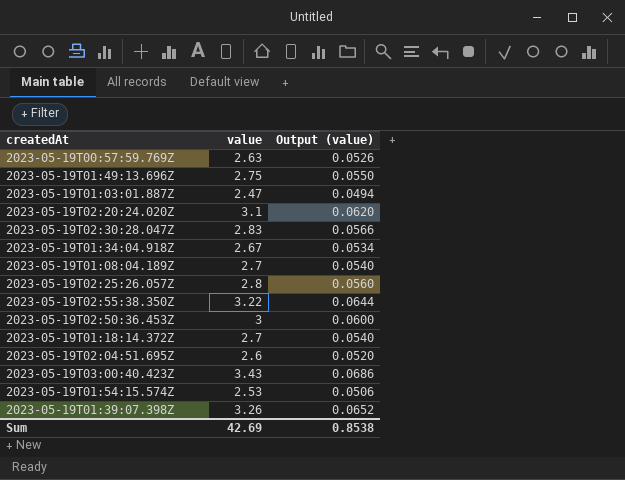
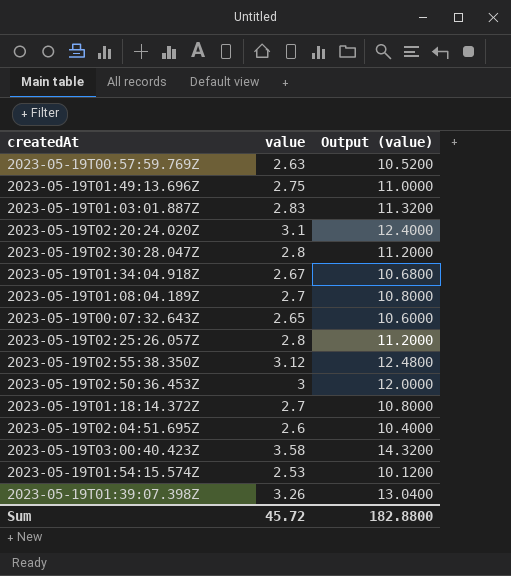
column Output (value) | formula: [value] * 0.02 -> [value] * 4
2023-05-19T01:03:01.887Z | value: 2.47 -> 2.83
2023-05-19T02:30:28.047Z | value: 2.83 -> 2.8
row 2023-05-19T00:07:32.643Z: none -> 2.65 | 10.6000
2023-05-19T02:55:38.350Z | value: 3.22 -> 3.12
2023-05-19T03:00:40.423Z | value: 3.43 -> 3.58
Sum | value: 42.69 -> 45.72
Sum | Output (value): 0.8538 -> 182.8800

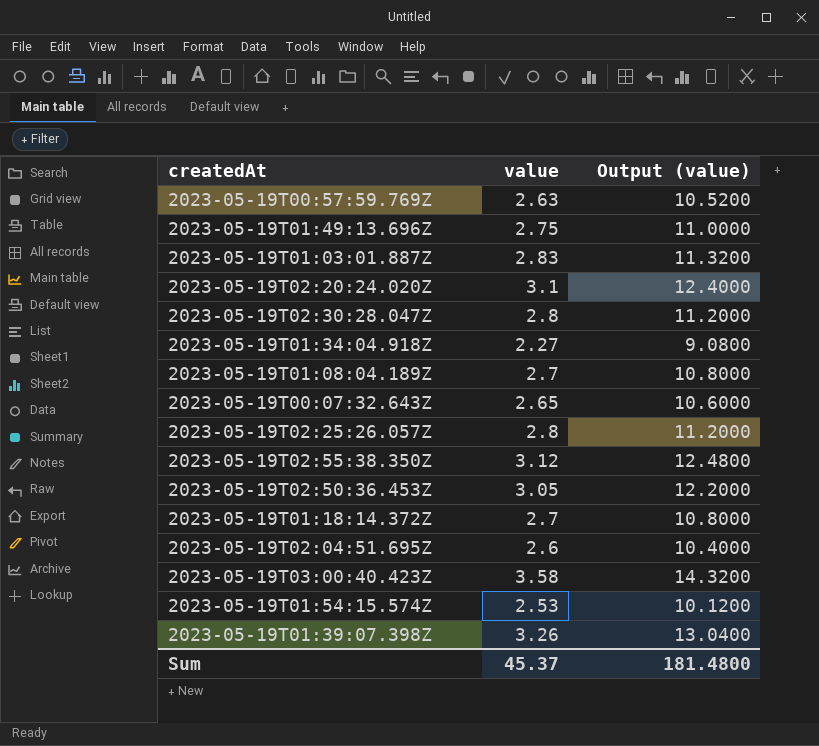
2023-05-19T01:34:04.918Z | value: 2.67 -> 2.27
2023-05-19T01:34:04.918Z | Output (value): 10.6800 -> 9.0800
2023-05-19T02:50:36.453Z | value: 3 -> 3.05
2023-05-19T02:50:36.453Z | Output (value): 12.0000 -> 12.2000
Sum | value: 45.72 -> 45.37
Sum | Output (value): 182.8800 -> 181.4800

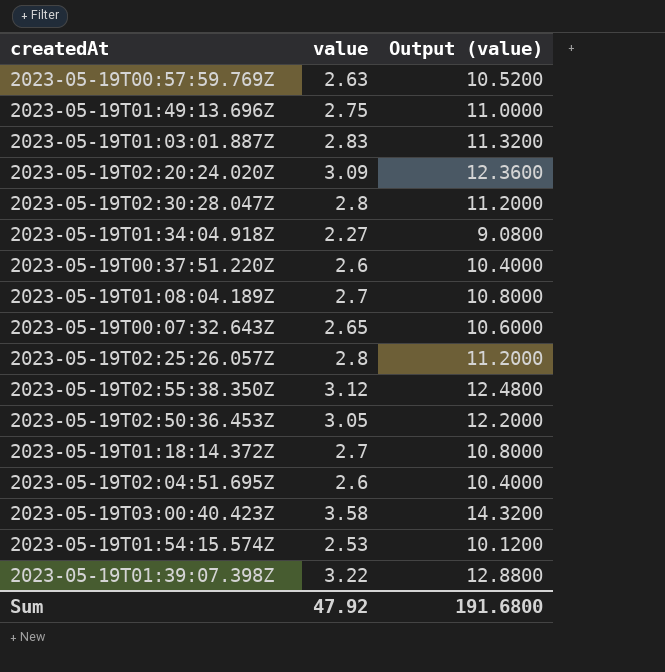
2023-05-19T02:20:24.020Z | value: 3.1 -> 3.09
2023-05-19T02:20:24.020Z | Output (value): 12.4000 -> 12.3600
row 2023-05-19T00:37:51.220Z: none -> 2.6 | 10.4000
2023-05-19T01:39:07.398Z | value: 3.26 -> 3.22
2023-05-19T01:39:07.398Z | Output (value): 13.0400 -> 12.8800
Sum | value: 45.37 -> 47.92
Sum | Output (value): 181.4800 -> 191.6800

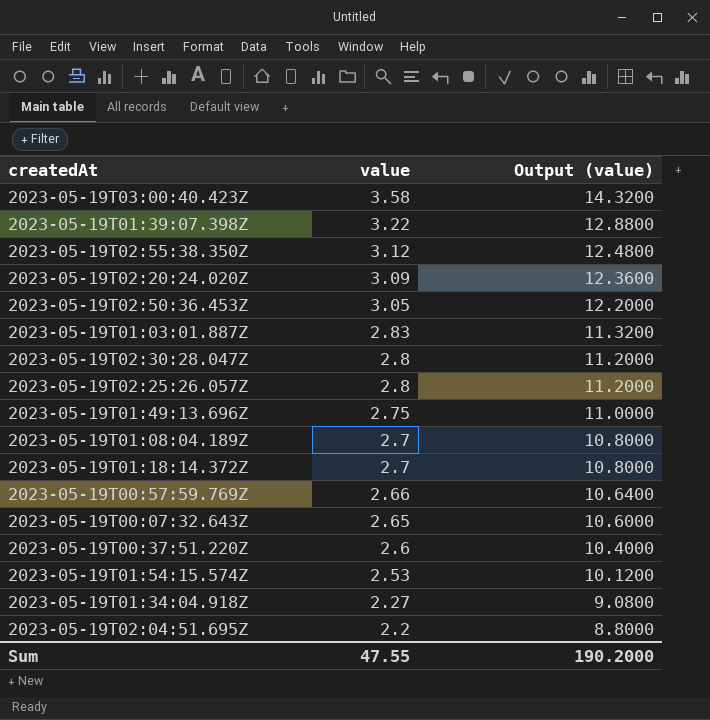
row order: none -> value descending
2023-05-19T00:57:59.769Z | value: 2.63 -> 2.66
2023-05-19T00:57:59.769Z | Output (value): 10.5200 -> 10.6400
2023-05-19T02:04:51.695Z | value: 2.6 -> 2.2
2023-05-19T02:04:51.695Z | Output (value): 10.4000 -> 8.8000
Sum | value: 47.92 -> 47.55
Sum | Output (value): 191.6800 -> 190.2000

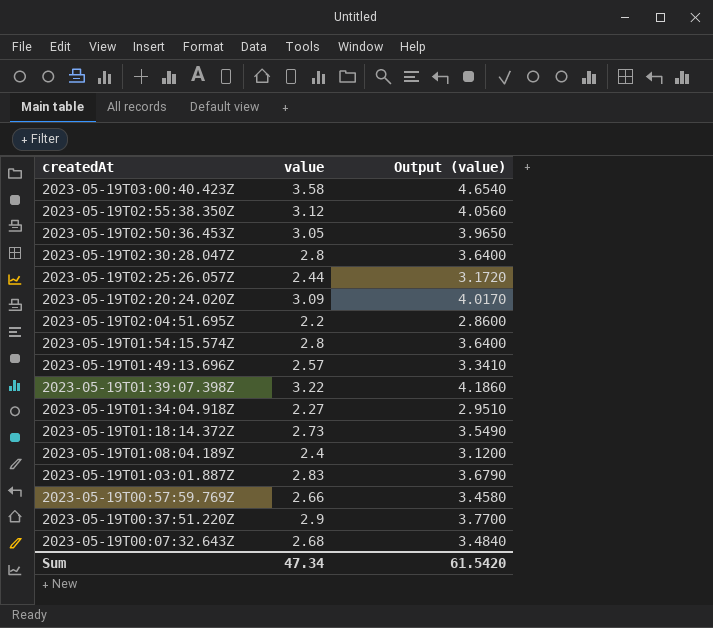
row order: value descending -> createdAt descending
column Output (value) | formula: [value] * 4 -> [value] * 1.3
2023-05-19T02:25:26.057Z | value: 2.8 -> 2.44
2023-05-19T01:54:15.574Z | value: 2.53 -> 2.8
2023-05-19T01:49:13.696Z | value: 2.75 -> 2.57
2023-05-19T01:18:14.372Z | value: 2.7 -> 2.73
2023-05-19T01:08:04.189Z | value: 2.7 -> 2.4
2023-05-19T00:37:51.220Z | value: 2.6 -> 2.9
2023-05-19T00:07:32.643Z | value: 2.65 -> 2.68
Sum | value: 47.55 -> 47.34
Sum | Output (value): 190.2000 -> 61.5420

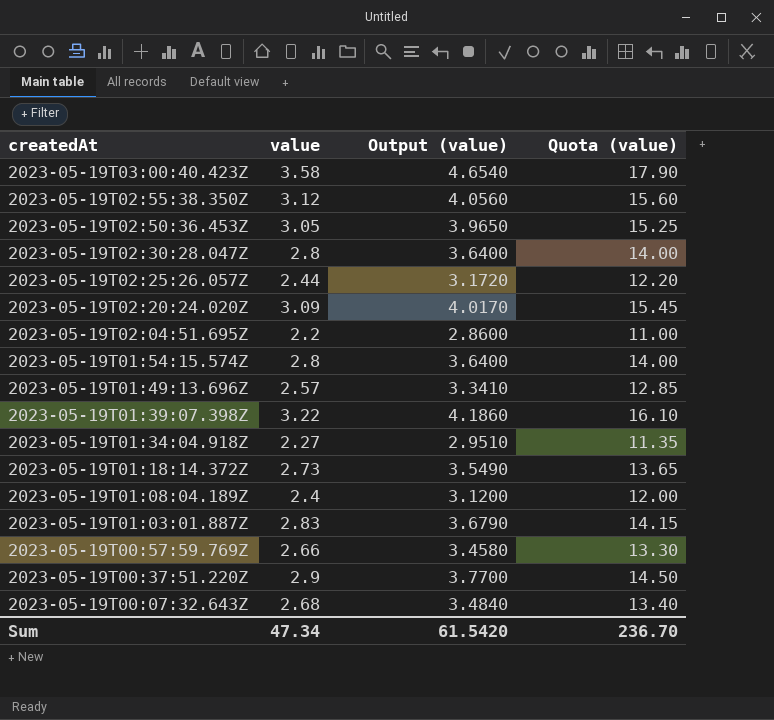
column Quota (value) | formula: none -> [value] * 5

